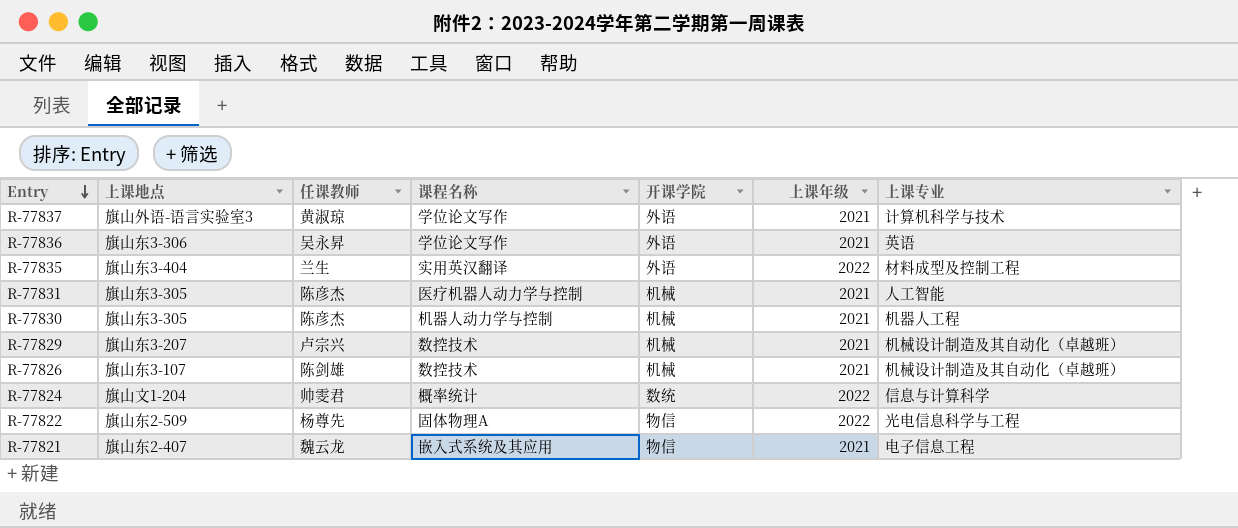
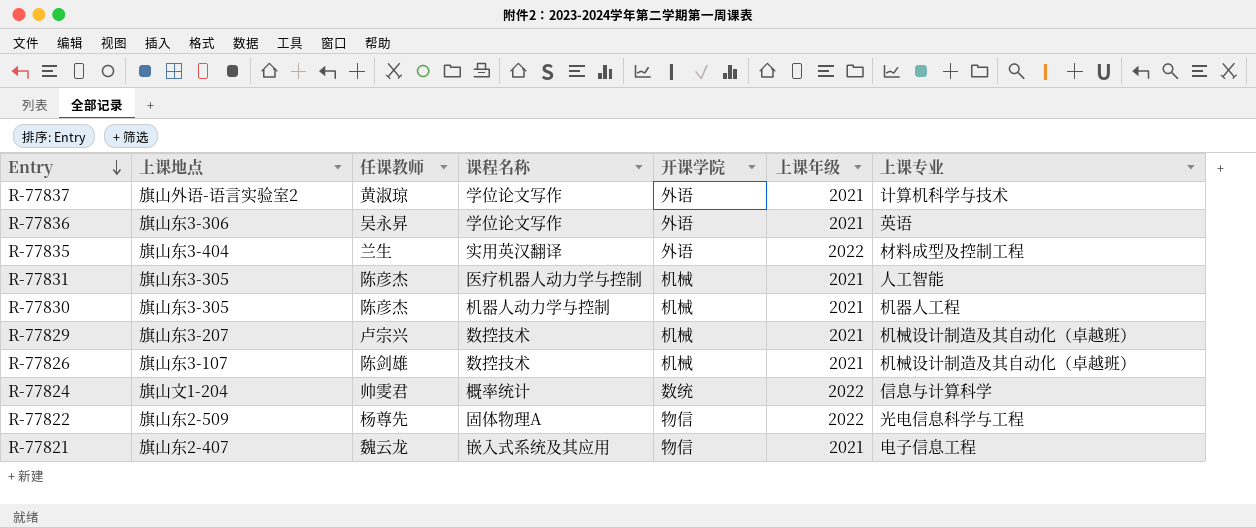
R-77837 | 上课地点: 旗山外语-语言实验室3 -> 旗山外语-语言实验室2

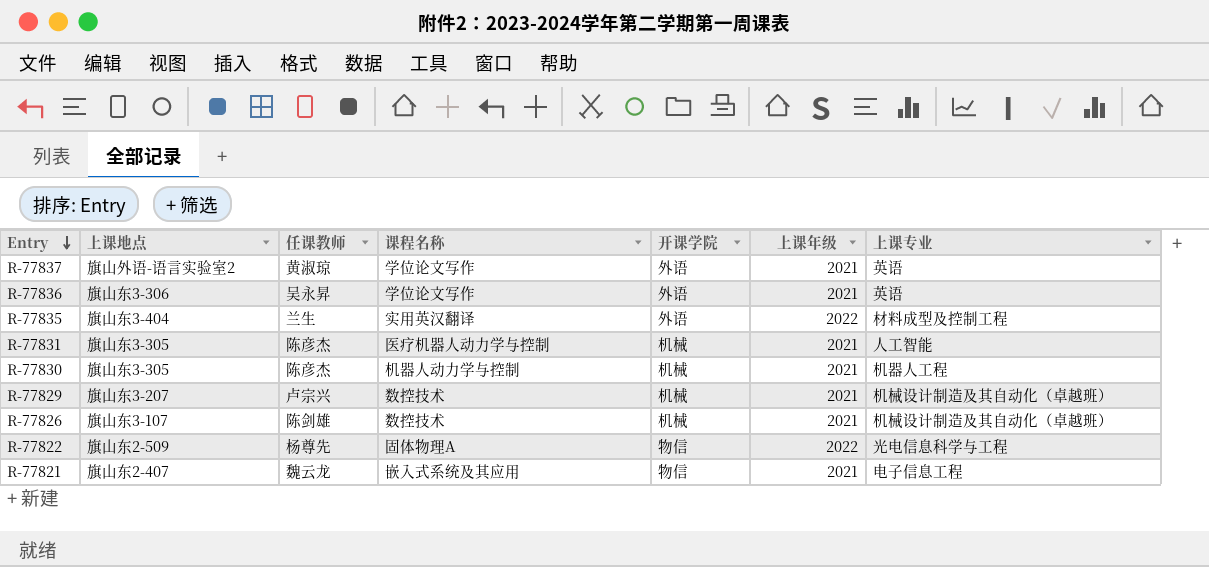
row R-77824: 旗山文1-204 | 帅雯君 | 概率统计 | 数统 | 2022 | 信息与计算科学 -> none
R-77837 | 上课专业: 计算机科学与技术 -> 英语

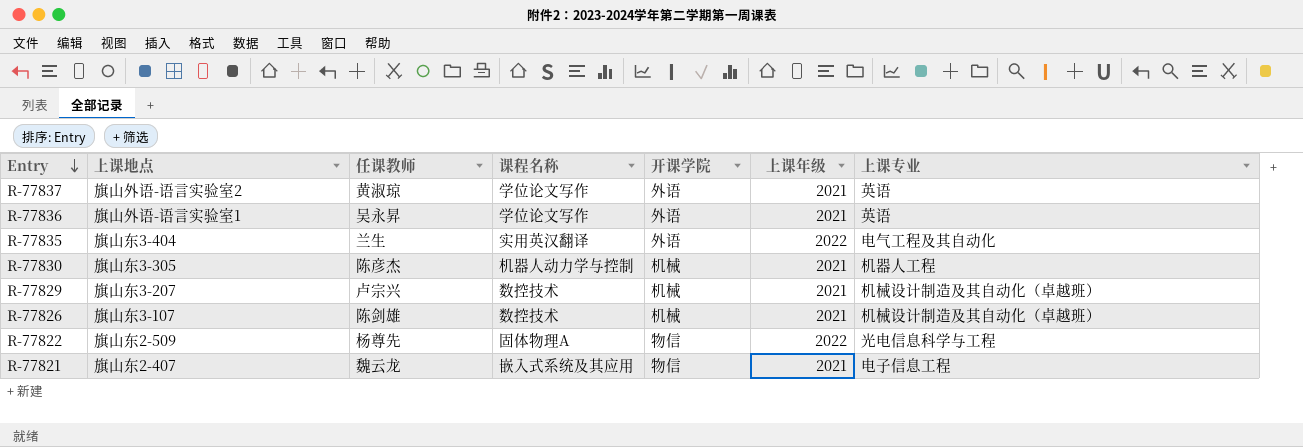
row R-77831: 旗山东3-305 | 陈彦杰 | 医疗机器人动力学与控制 | 机械 | 2021 | 人工智能 -> none
R-77836 | 上课地点: 旗山东3-306 -> 旗山外语-语言实验室1
R-77835 | 上课专业: 材料成型及控制工程 -> 电气工程及其自动化

